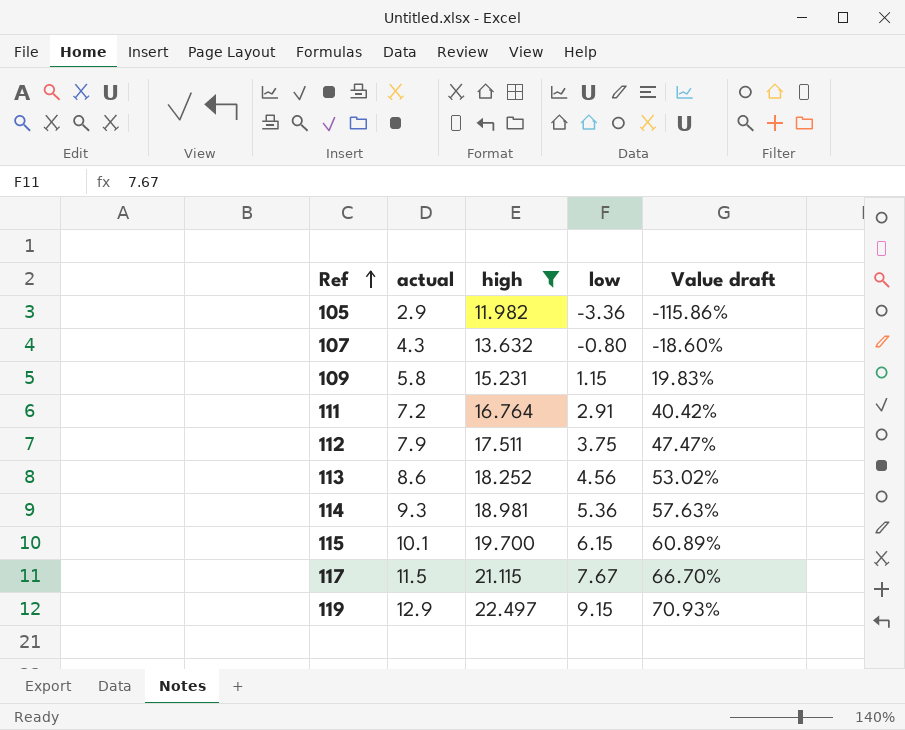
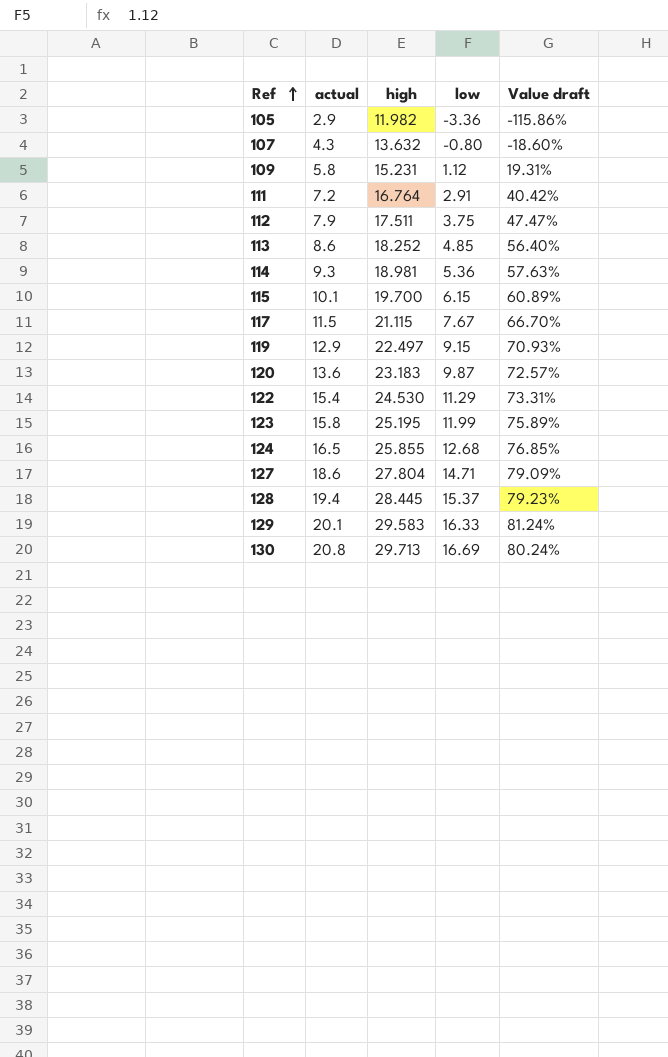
filter: high <= 22.497 -> none
109 | low: 1.15 -> 1.12
109 | Value draft: 19.83% -> 19.31%
113 | low: 4.56 -> 4.85
113 | Value draft: 53.02% -> 56.40%

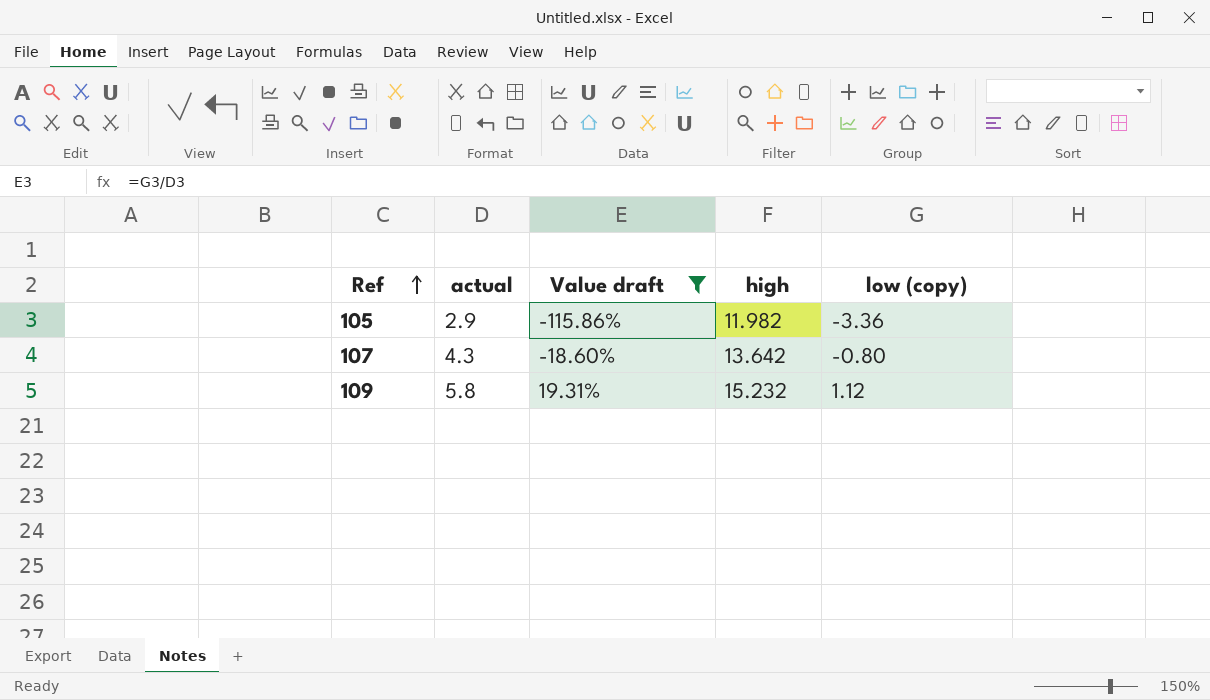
filter: none -> Value draft <= 19.31%
column Value draft | position: 5 -> 3
column name: low -> low (copy)
107 | high: 13.632 -> 13.642
109 | high: 15.231 -> 15.232

